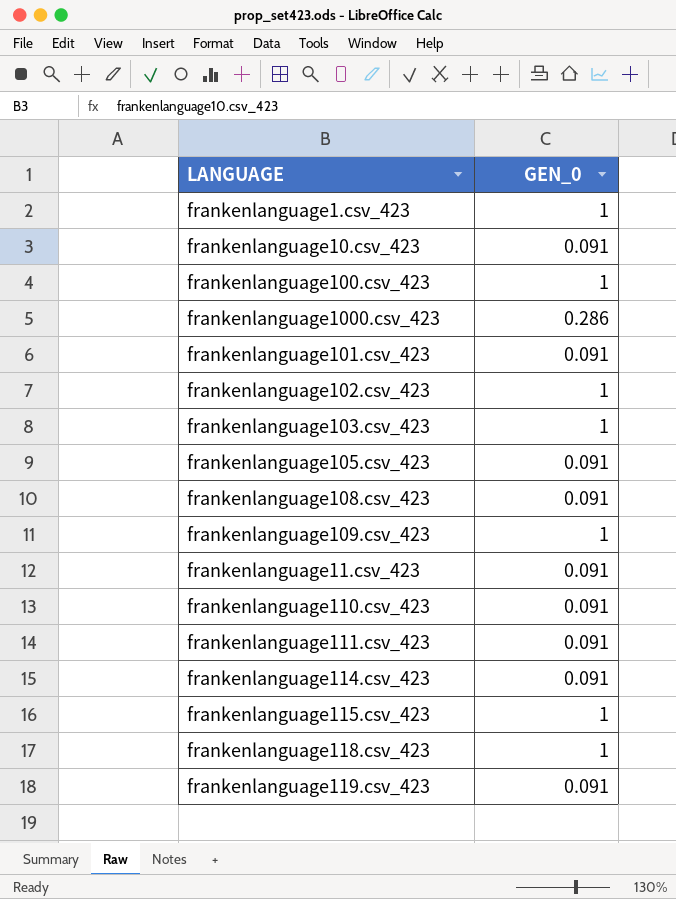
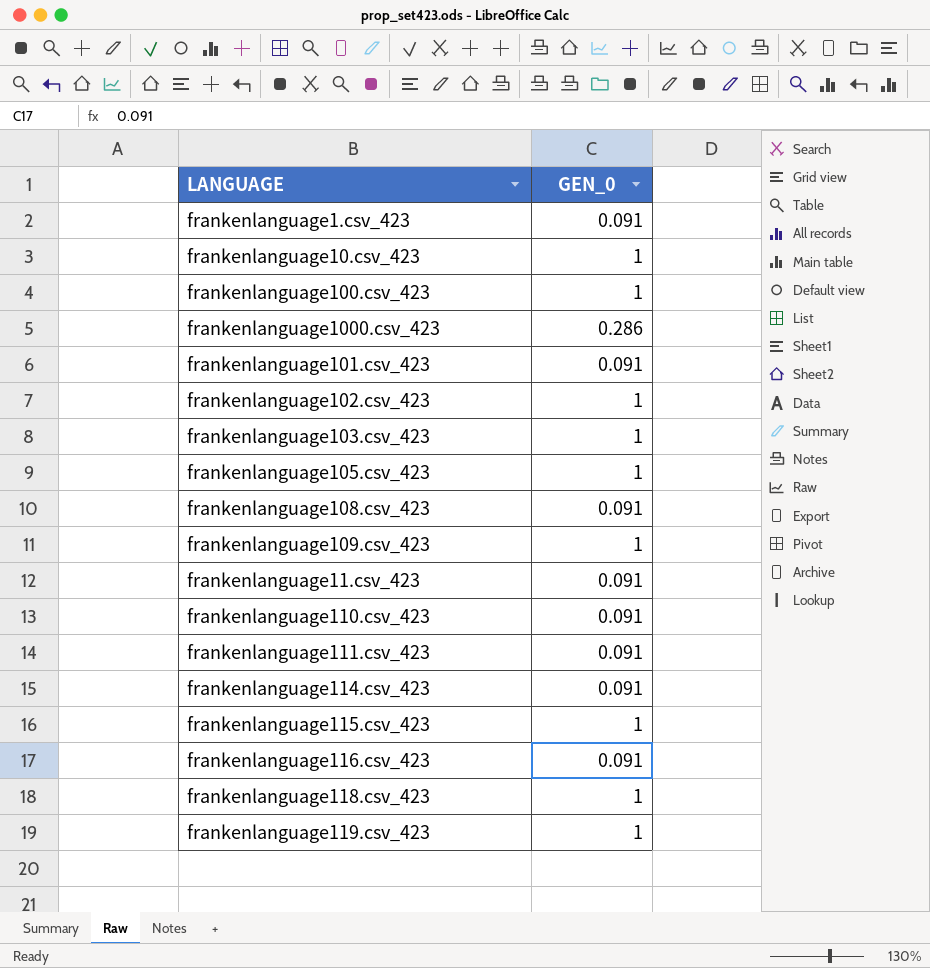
frankenlanguage1.csv_423 | GEN_0: 1 -> 0.091
frankenlanguage10.csv_423 | GEN_0: 0.091 -> 1
frankenlanguage105.csv_423 | GEN_0: 0.091 -> 1
row frankenlanguage116.csv_423: none -> 0.091
frankenlanguage119.csv_423 | GEN_0: 0.091 -> 1

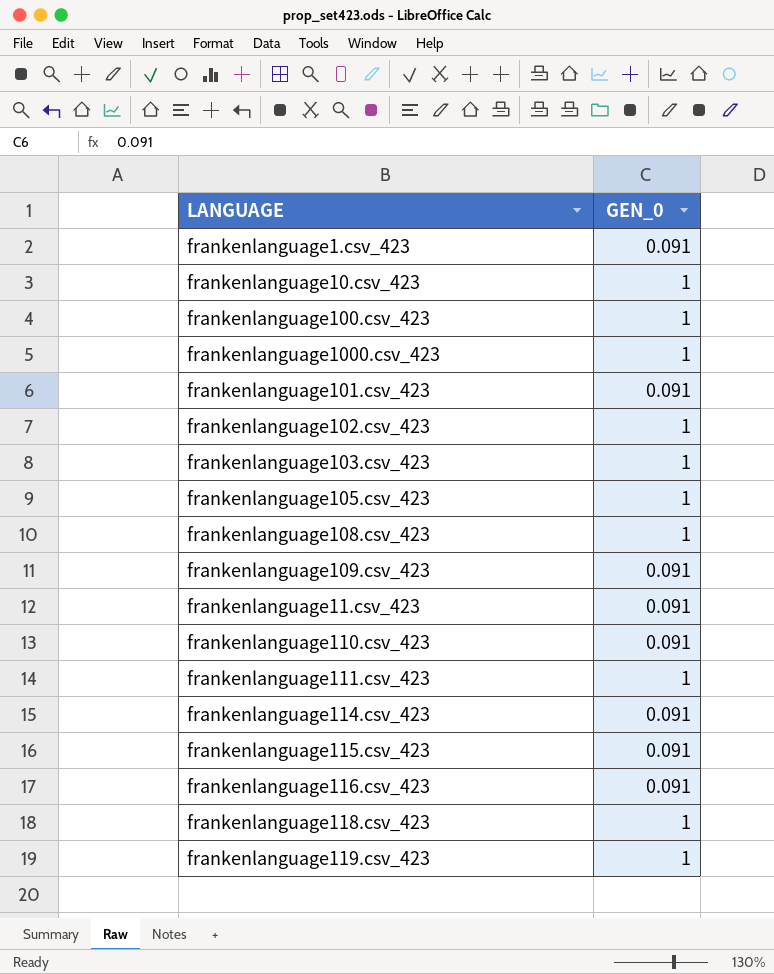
frankenlanguage1000.csv_423 | GEN_0: 0.286 -> 1
frankenlanguage108.csv_423 | GEN_0: 0.091 -> 1
frankenlanguage109.csv_423 | GEN_0: 1 -> 0.091
frankenlanguage111.csv_423 | GEN_0: 0.091 -> 1
frankenlanguage115.csv_423 | GEN_0: 1 -> 0.091

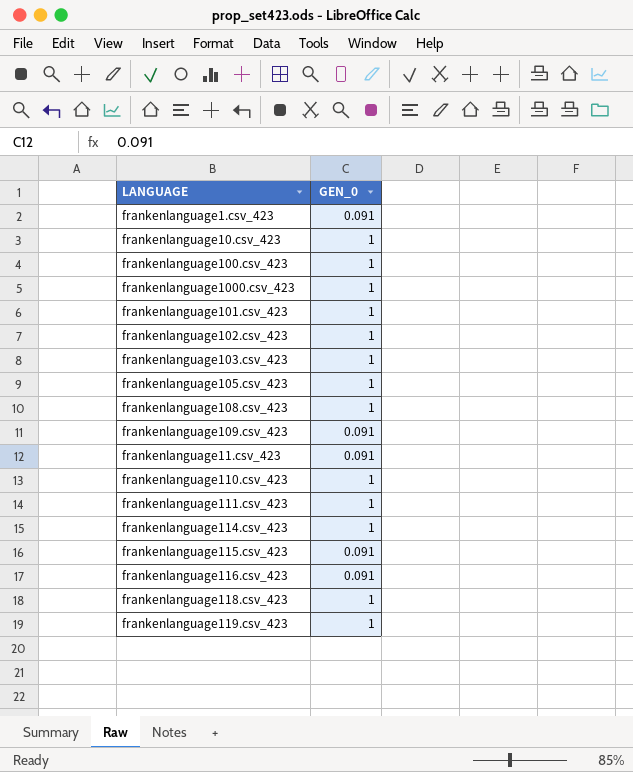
frankenlanguage101.csv_423 | GEN_0: 0.091 -> 1
frankenlanguage110.csv_423 | GEN_0: 0.091 -> 1
frankenlanguage114.csv_423 | GEN_0: 0.091 -> 1

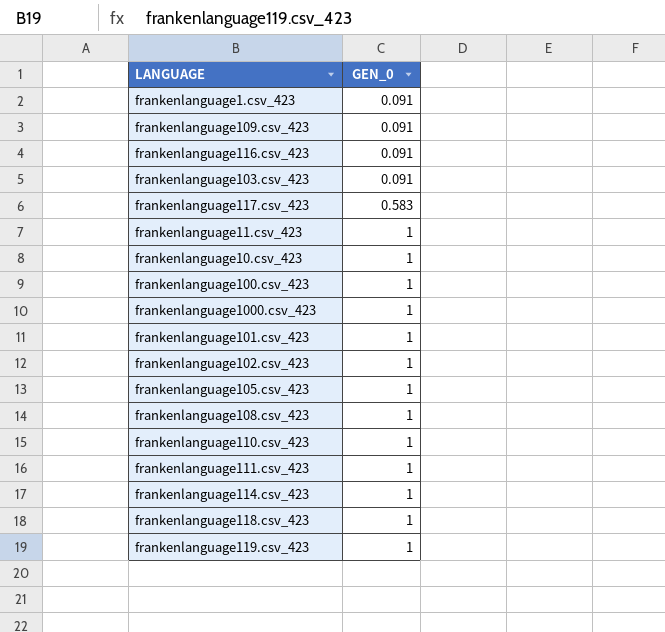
row order: none -> GEN_0 ascending
row frankenlanguage115.csv_423: 0.091 -> none
frankenlanguage103.csv_423 | GEN_0: 1 -> 0.091
row frankenlanguage117.csv_423: none -> 0.583
frankenlanguage11.csv_423 | GEN_0: 0.091 -> 1

